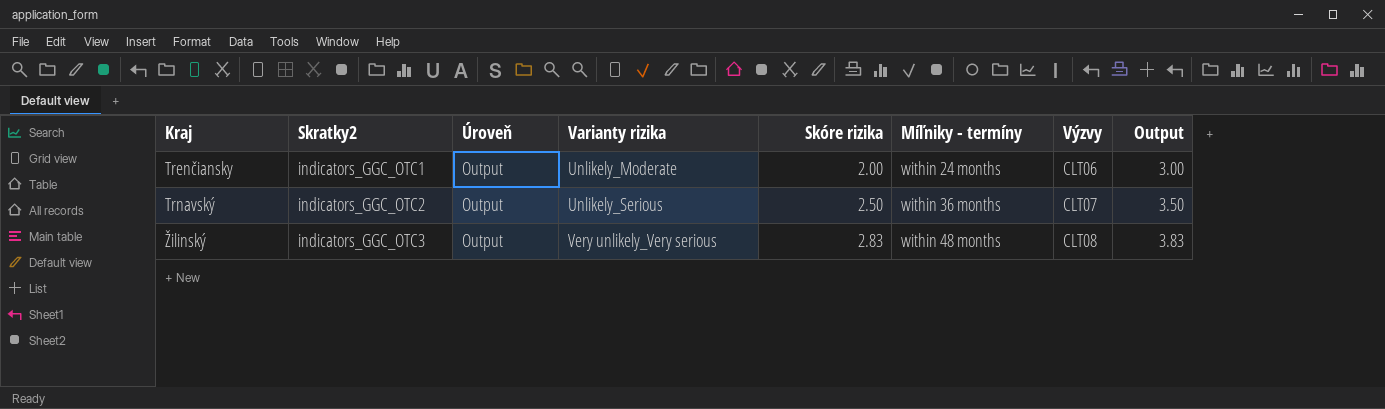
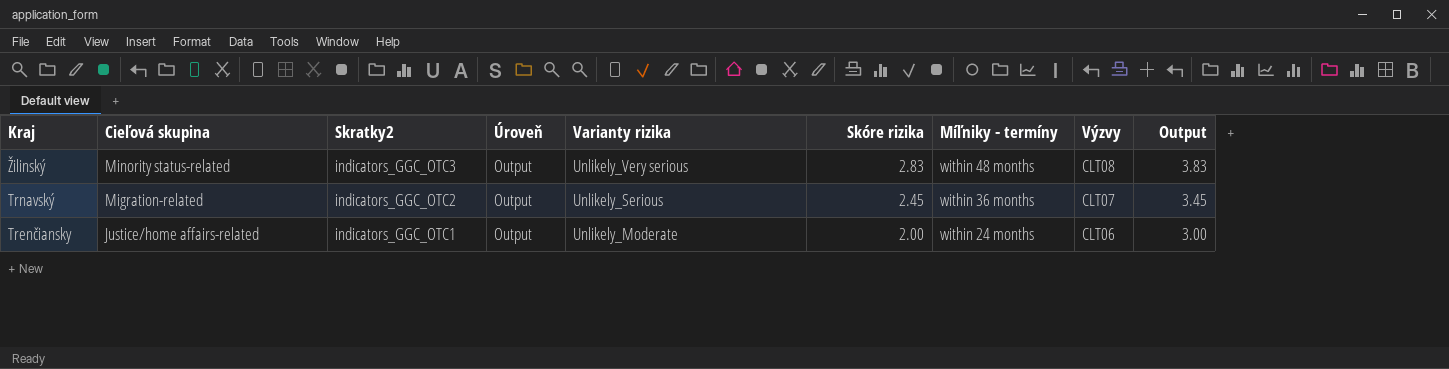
row order: Kraj ascending -> Kraj descending
column Cieľová skupina | position: none -> 2
Žilinský | Varianty rizika: Very unlikely_Very serious -> Unlikely_Very serious
Trnavský | Skóre rizika: 2.50 -> 2.45
Trnavský | Output: 3.50 -> 3.45

